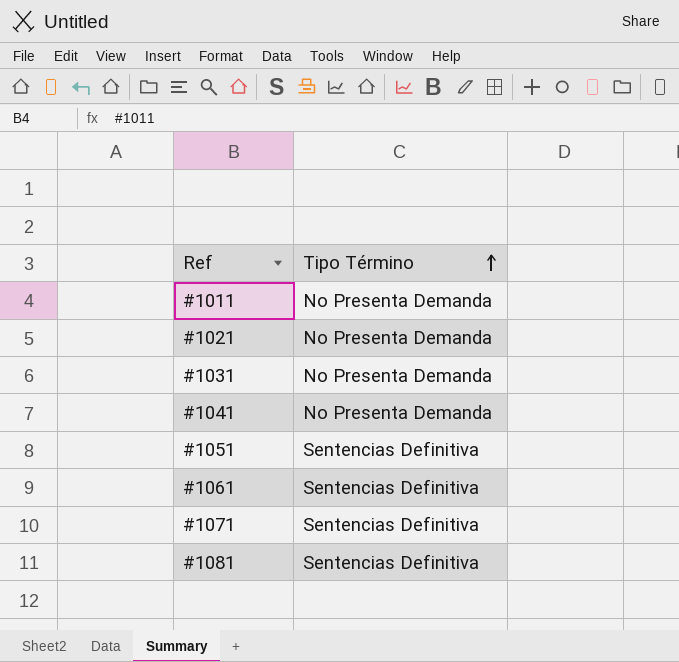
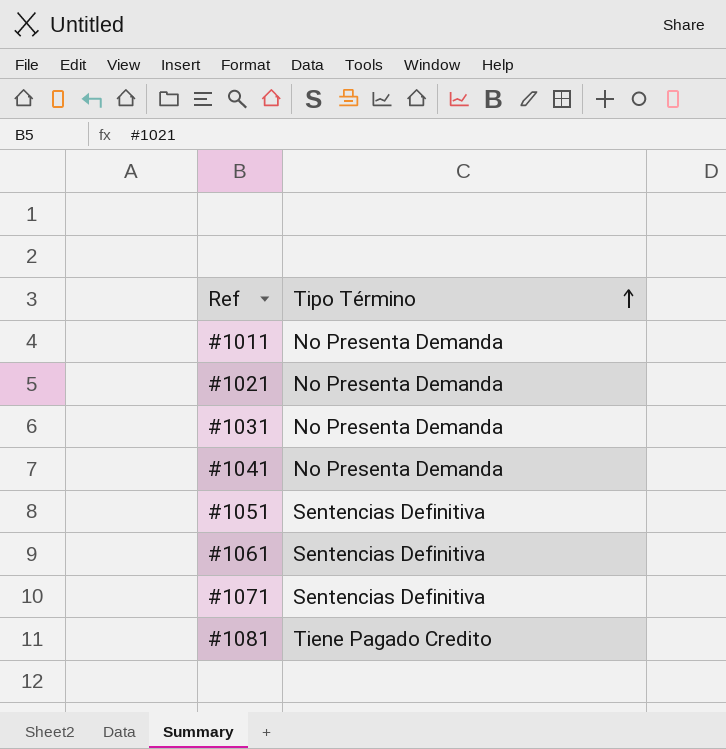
#1081 | Tipo Término: Sentencias Definitiva -> Tiene Pagado Credito

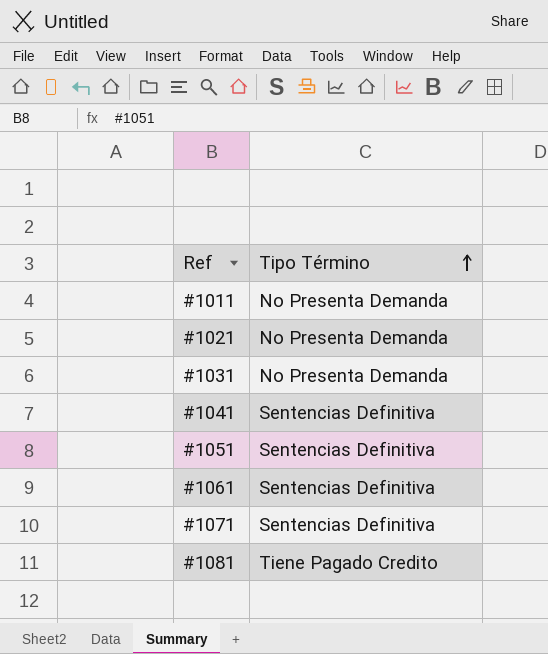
#1041 | Tipo Término: No Presenta Demanda -> Sentencias Definitiva

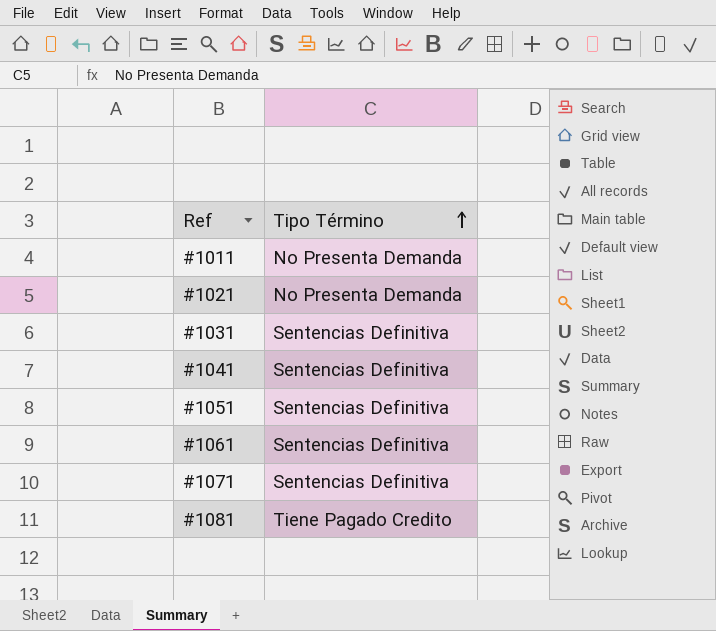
#1031 | Tipo Término: No Presenta Demanda -> Sentencias Definitiva

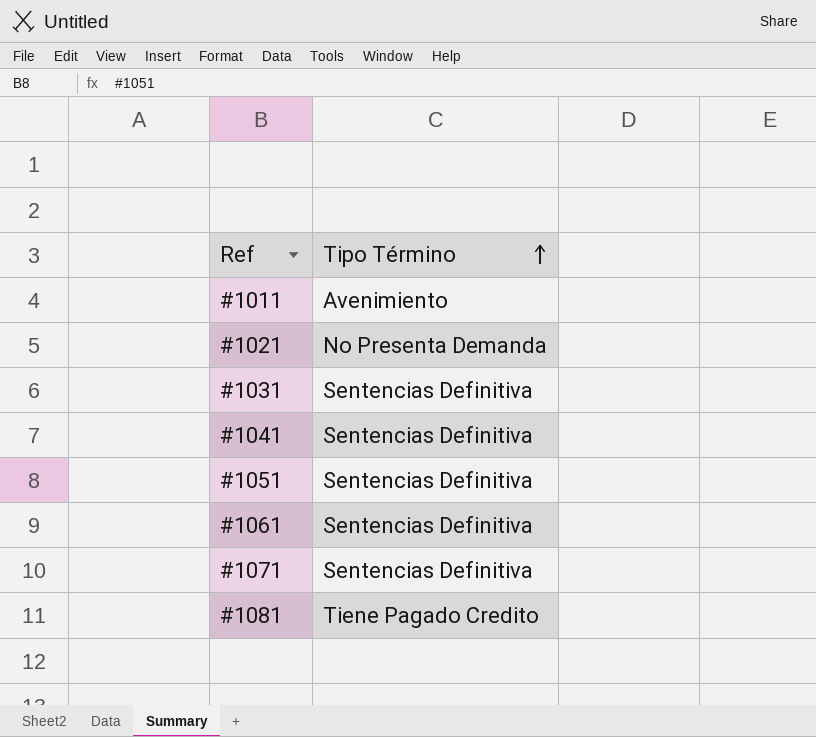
#1011 | Tipo Término: No Presenta Demanda -> Avenimiento

